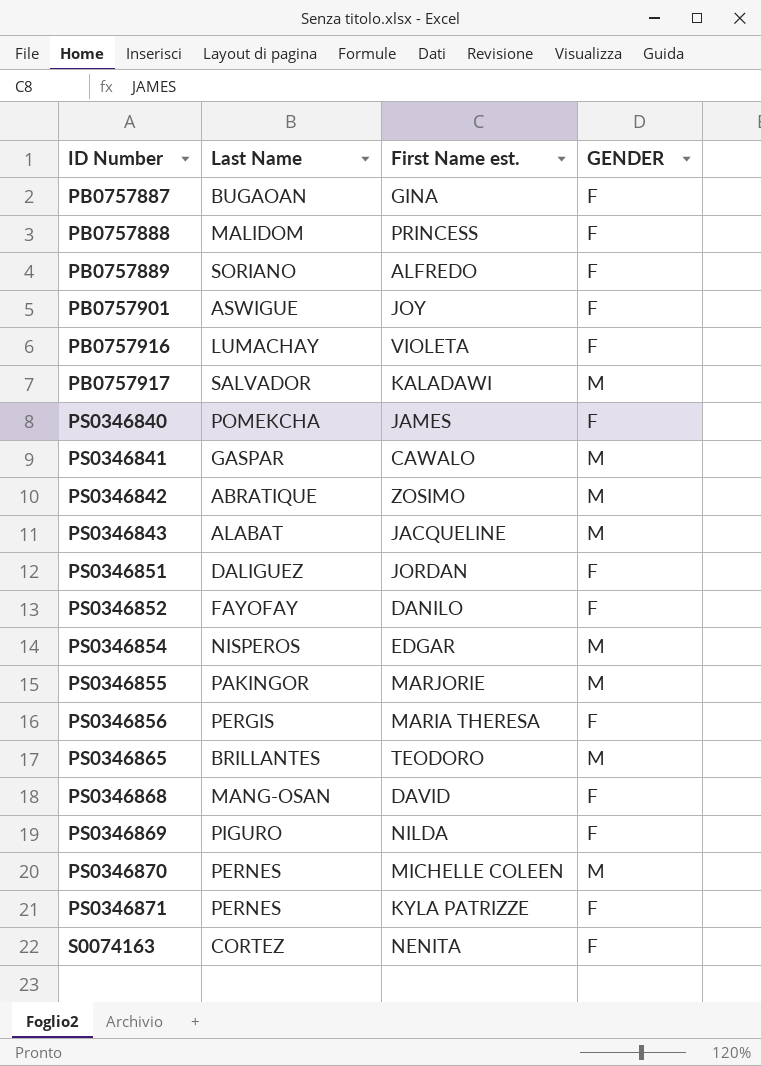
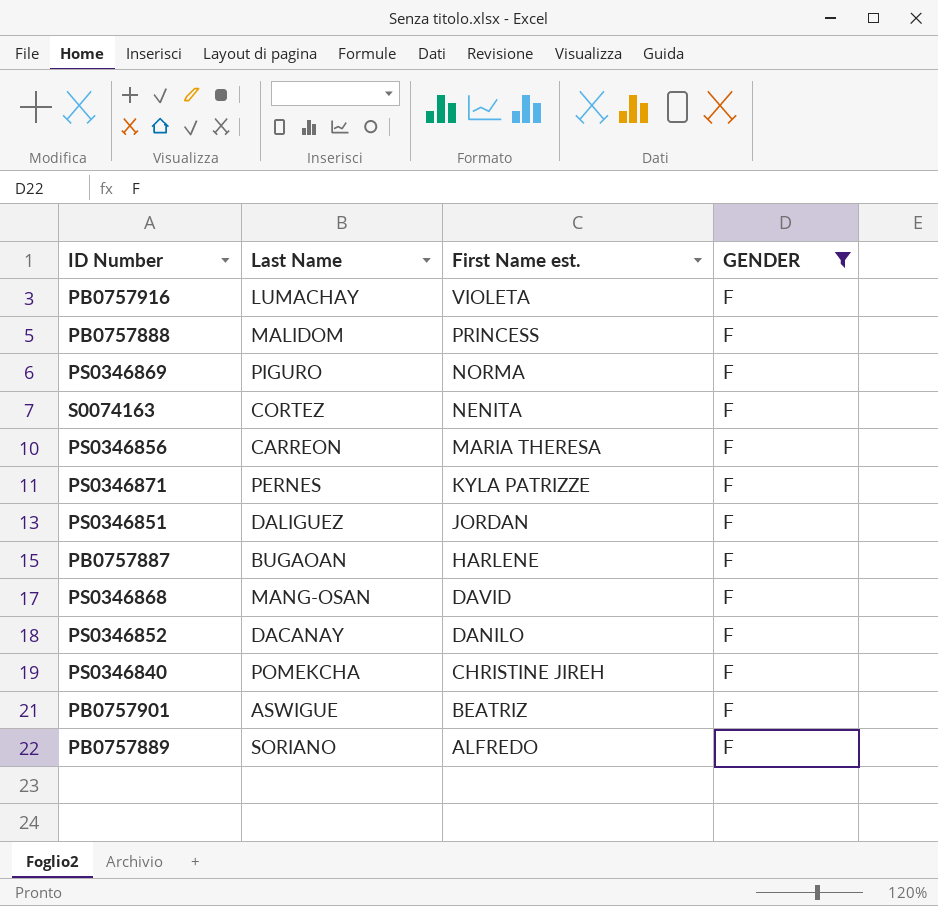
filter: none -> GENDER = F
row order: ID Number ascending -> First Name est. descending
PS0346869 | First Name est.: NILDA -> NORMA
PS0346856 | Last Name: PERGIS -> CARREON
PB0757887 | First Name est.: GINA -> HARLENE
PS0346852 | Last Name: FAYOFAY -> DACANAY
PS0346840 | First Name est.: JAMES -> CHRISTINE JIREH
PB0757901 | First Name est.: JOY -> BEATRIZ

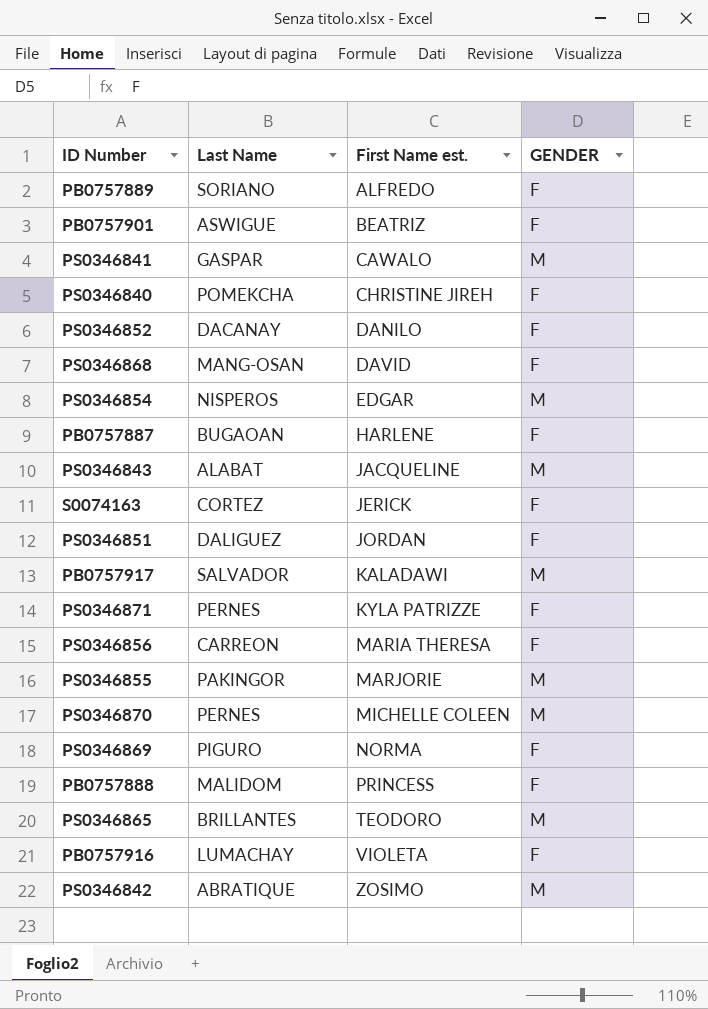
filter: GENDER = F -> none
row order: First Name est. descending -> First Name est. ascending
S0074163 | First Name est.: NENITA -> JERICK

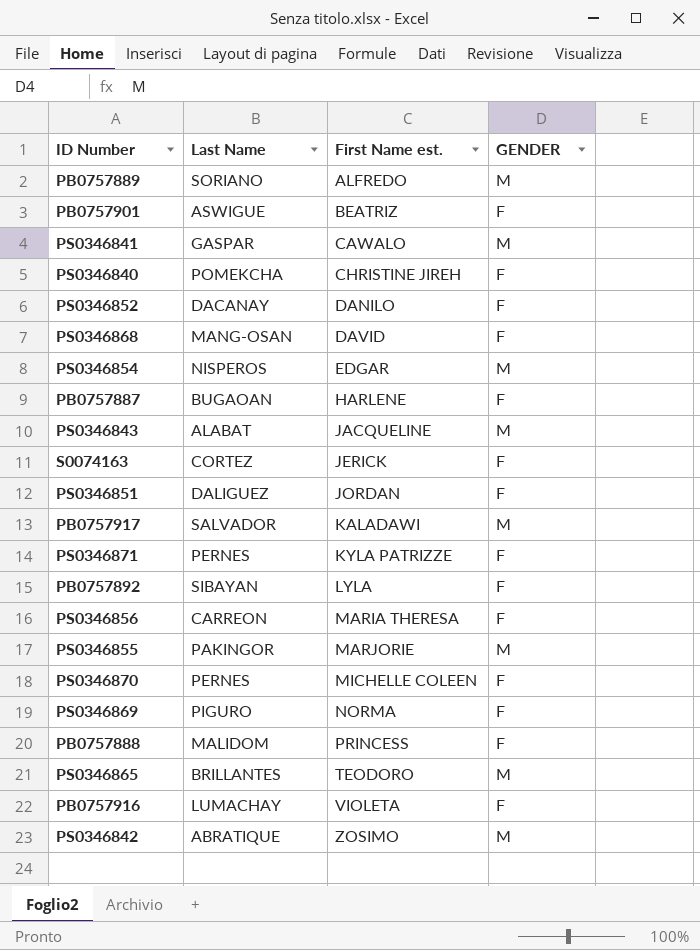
PB0757889 | GENDER: F -> M
row PB0757892: none -> SIBAYAN | LYLA | F
PS0346870 | GENDER: M -> F

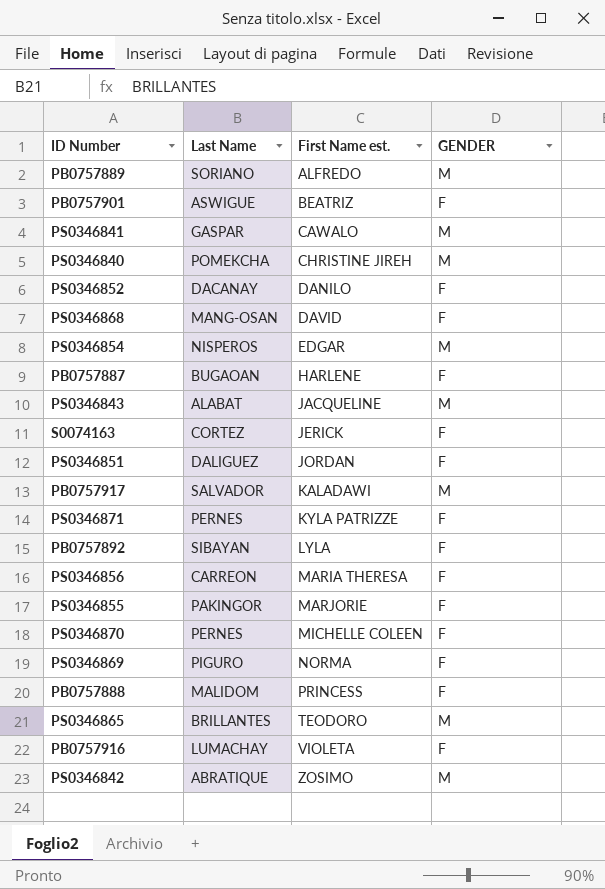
PS0346840 | GENDER: F -> M
PS0346855 | GENDER: M -> F

